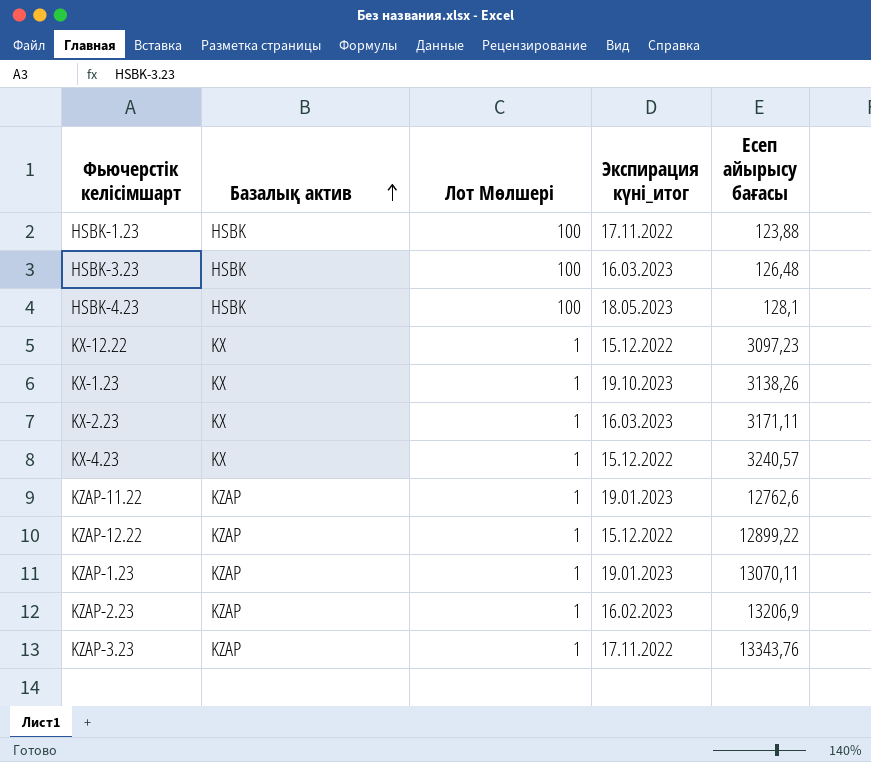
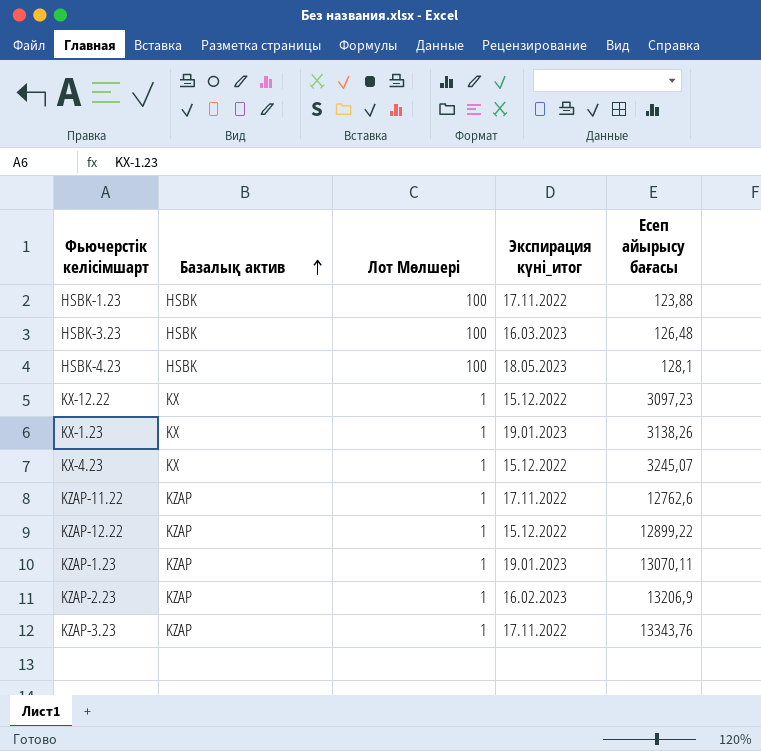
row KX-2.23: KX | 1 | 16.03.2023 | 3171,11 -> none
KX-1.23 | Экспирация күні_итог: 19.10.2023 -> 19.01.2023
KX-4.23 | Есеп айырысу бағасы: 3240,57 -> 3245,07
KZAP-11.22 | Экспирация күні_итог: 19.01.2023 -> 17.11.2022

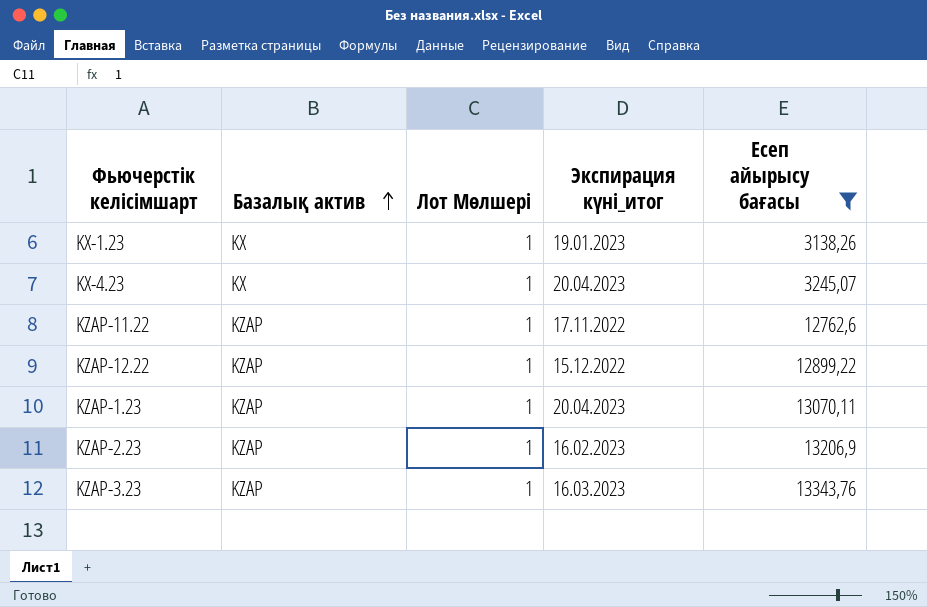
filter: none -> Есеп айырысу бағасы >= 3138,26
KX-4.23 | Экспирация күні_итог: 15.12.2022 -> 20.04.2023
KZAP-1.23 | Экспирация күні_итог: 19.01.2023 -> 20.04.2023
KZAP-3.23 | Экспирация күні_итог: 17.11.2022 -> 16.03.2023

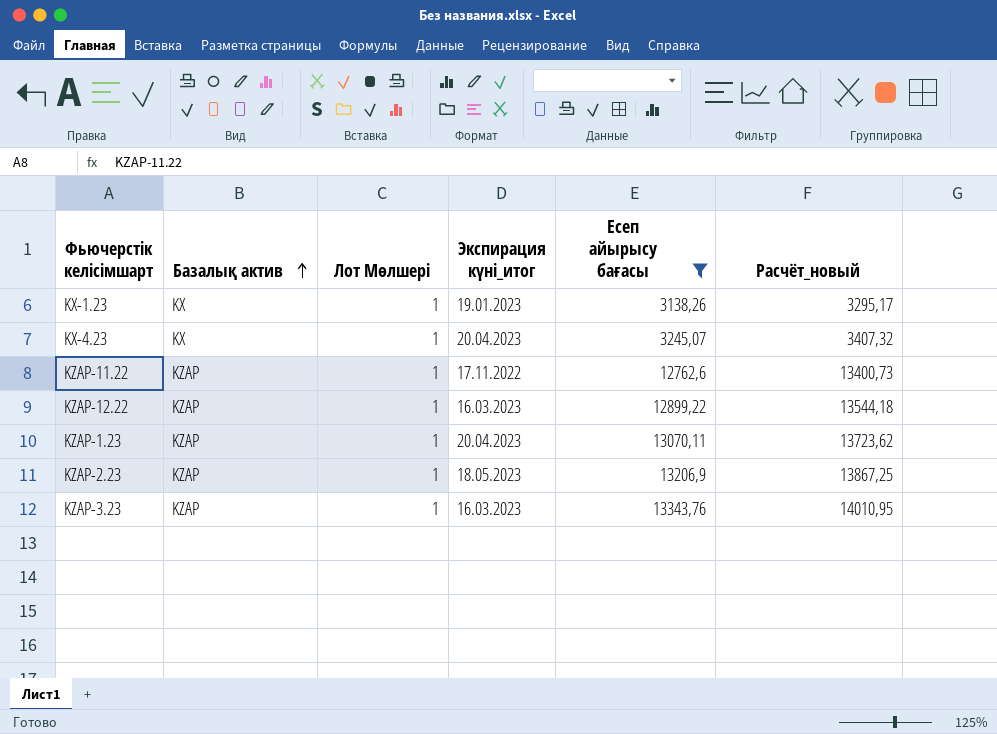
column Расчёт_новый | formula: none -> [Есеп айырысу бағасы] * 1,05
KZAP-12.22 | Экспирация күні_итог: 15.12.2022 -> 16.03.2023
KZAP-2.23 | Экспирация күні_итог: 16.02.2023 -> 18.05.2023

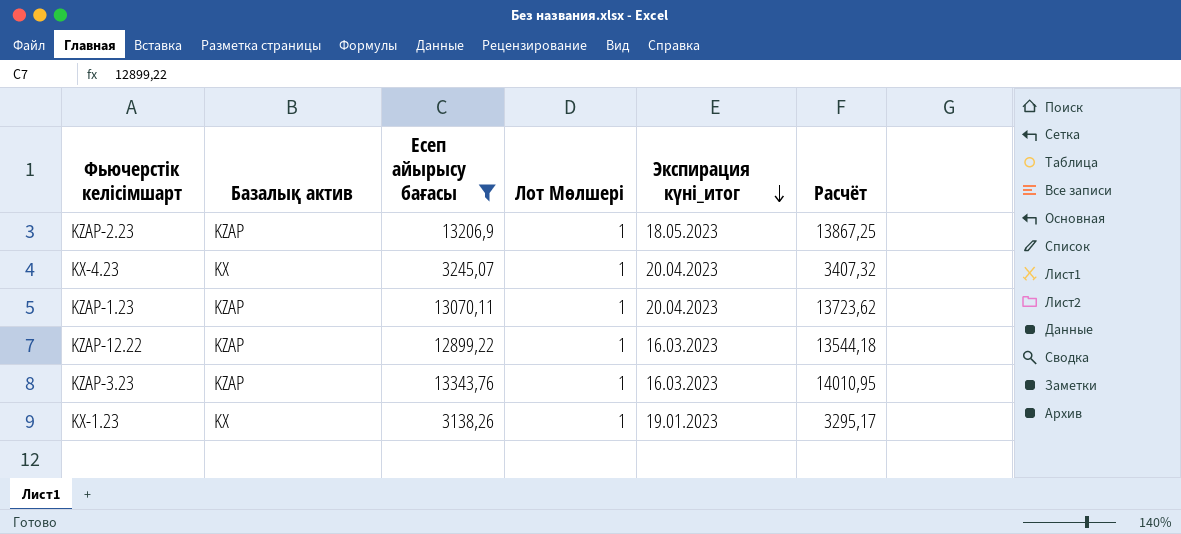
row order: Базалық актив ascending -> Экспирация күні_итог descending
column Есеп айырысу бағасы | position: 5 -> 3
column name: Расчёт_новый -> Расчёт
row KZAP-11.22: KZAP | 1 | 17.11.2022 | 12762,6 | 13400,73 -> none

